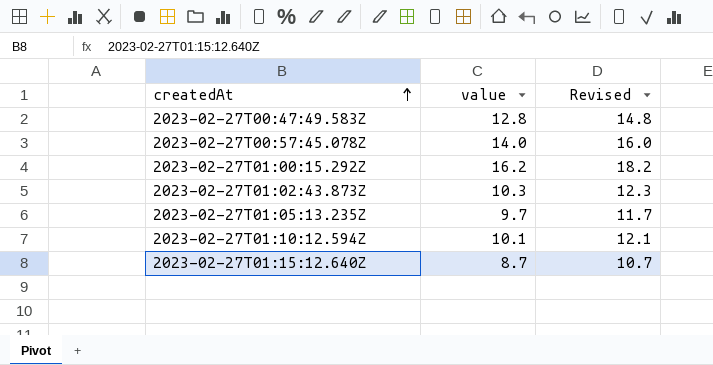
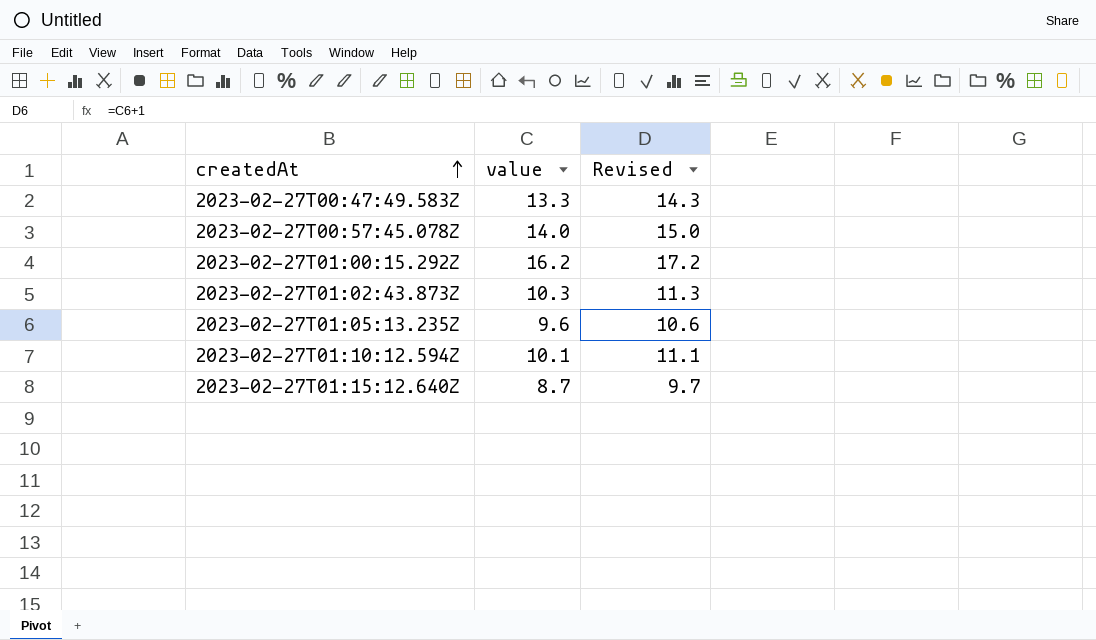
column Revised | formula: [value] + 2 -> [value] + 1
2023-02-27T00:47:49.583Z | value: 12.8 -> 13.3
2023-02-27T01:05:13.235Z | value: 9.7 -> 9.6

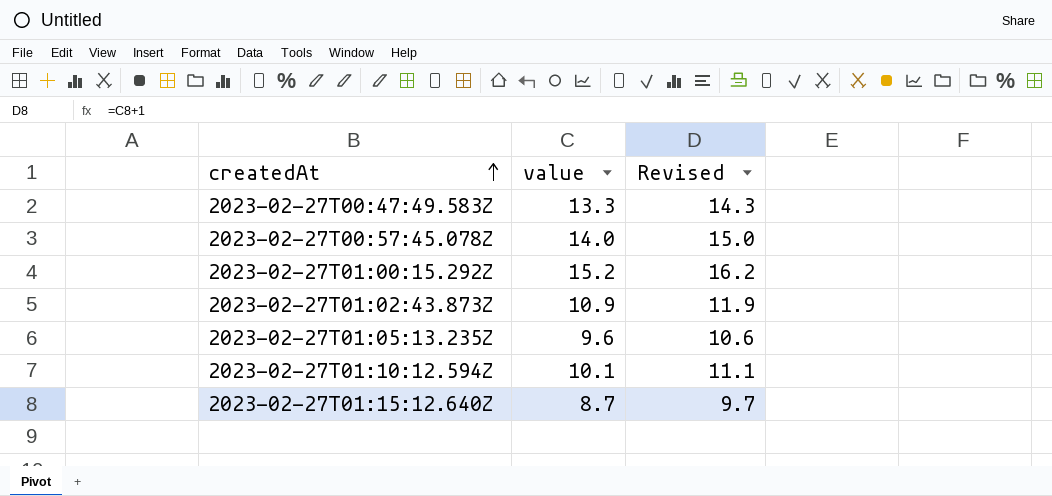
2023-02-27T01:00:15.292Z | value: 16.2 -> 15.2
2023-02-27T01:00:15.292Z | Revised: 17.2 -> 16.2
2023-02-27T01:02:43.873Z | value: 10.3 -> 10.9
2023-02-27T01:02:43.873Z | Revised: 11.3 -> 11.9

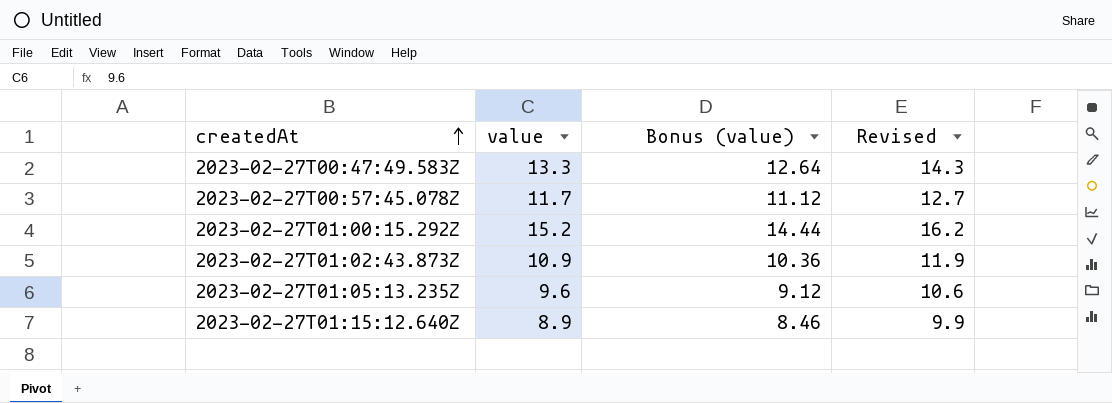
column Bonus (value) | formula: none -> [value] * 0.95
row 2023-02-27T01:10:12.594Z: 10.1 | 11.1 -> none
2023-02-27T00:57:45.078Z | value: 14.0 -> 11.7
2023-02-27T00:57:45.078Z | Revised: 15.0 -> 12.7
2023-02-27T01:15:12.640Z | value: 8.7 -> 8.9
2023-02-27T01:15:12.640Z | Revised: 9.7 -> 9.9

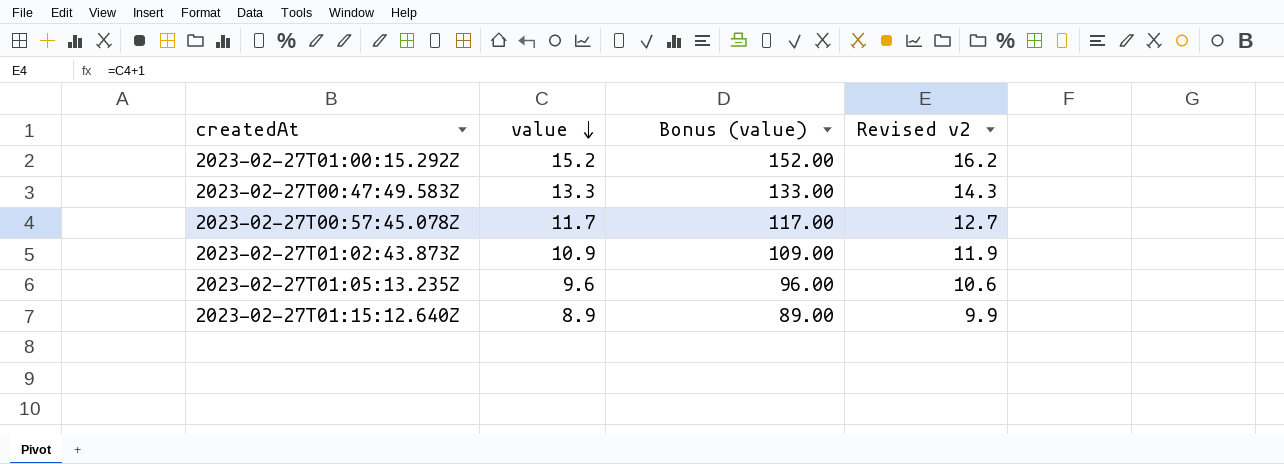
row order: createdAt ascending -> value descending
column Bonus (value) | formula: [value] * 0.95 -> [value] * 10
column name: Revised -> Revised v2

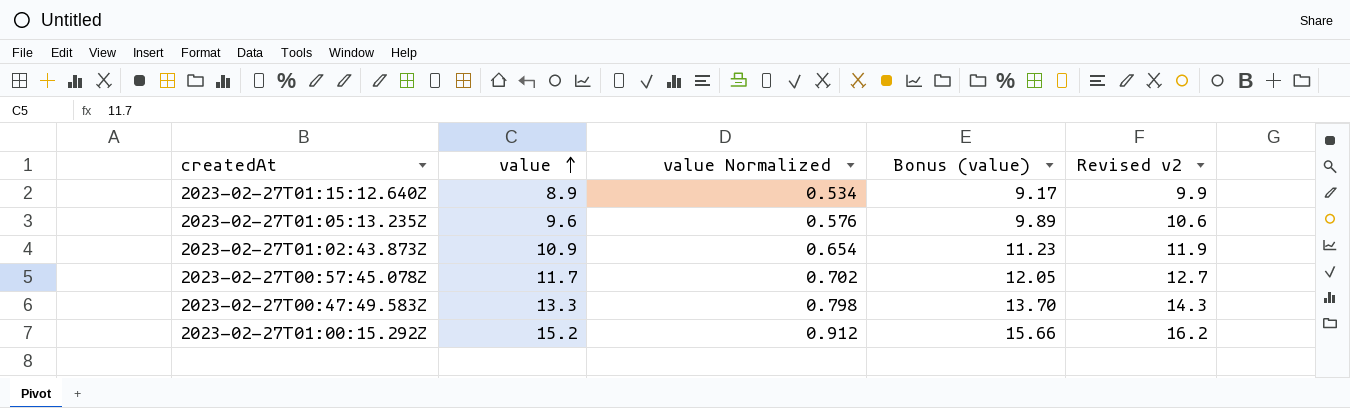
row order: value descending -> value ascending
column value Normalized | formula: none -> [value] * 0.06
column Bonus (value) | formula: [value] * 10 -> [value] * 1.03

